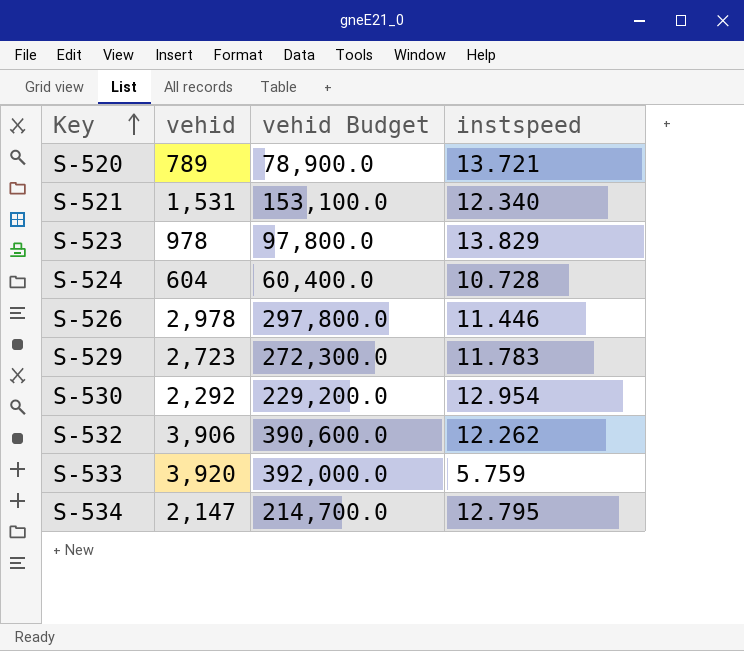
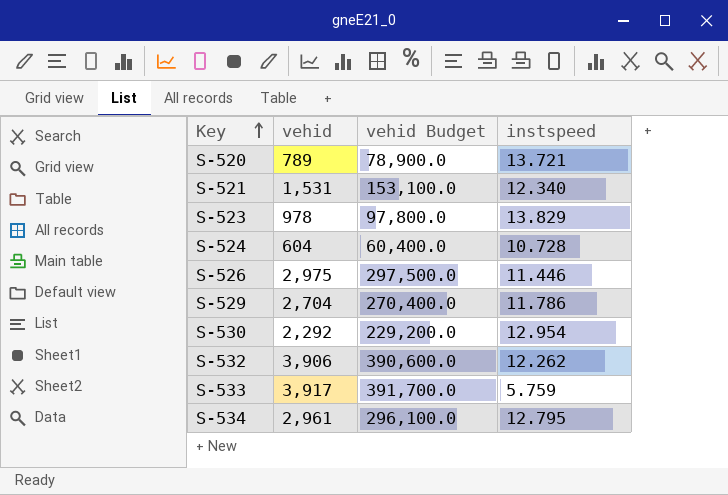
S-526 | vehid: 2,978 -> 2,975
S-526 | vehid Budget: 297,800.0 -> 297,500.0
S-529 | vehid: 2,723 -> 2,704
S-529 | vehid Budget: 272,300.0 -> 270,400.0
S-529 | instspeed: 11.783 -> 11.786
S-533 | vehid: 3,920 -> 3,917
S-533 | vehid Budget: 392,000.0 -> 391,700.0
S-534 | vehid: 2,147 -> 2,961
S-534 | vehid Budget: 214,700.0 -> 296,100.0

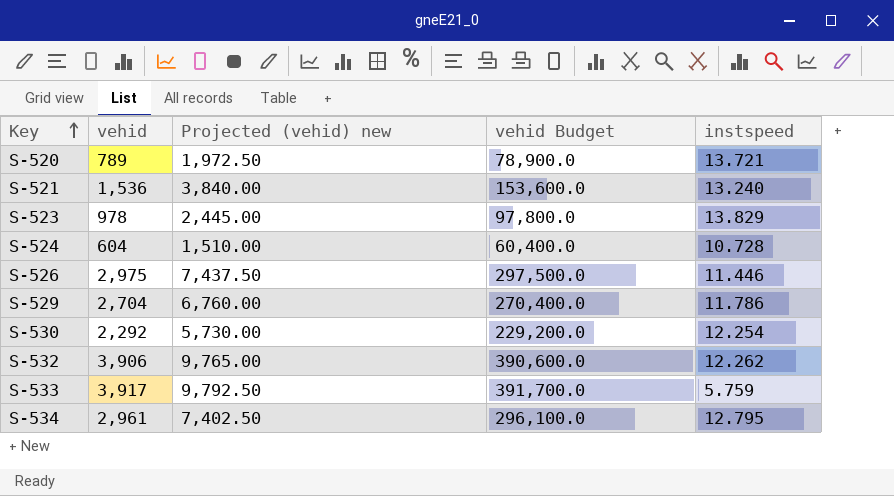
column Projected (vehid) new | formula: none -> [vehid] * 2.5
S-521 | vehid: 1,531 -> 1,536
S-521 | vehid Budget: 153,100.0 -> 153,600.0
S-521 | instspeed: 12.340 -> 13.240
S-530 | instspeed: 12.954 -> 12.254

